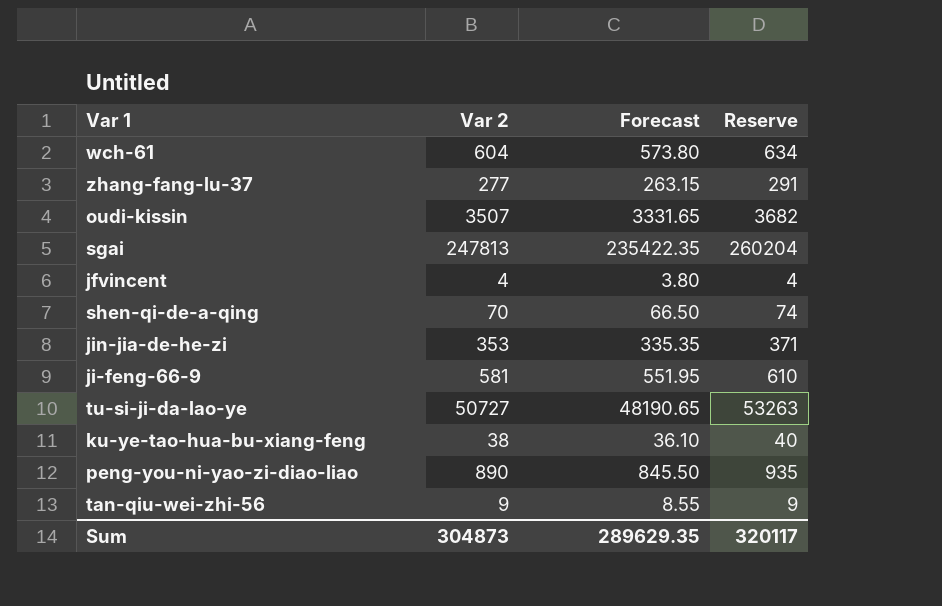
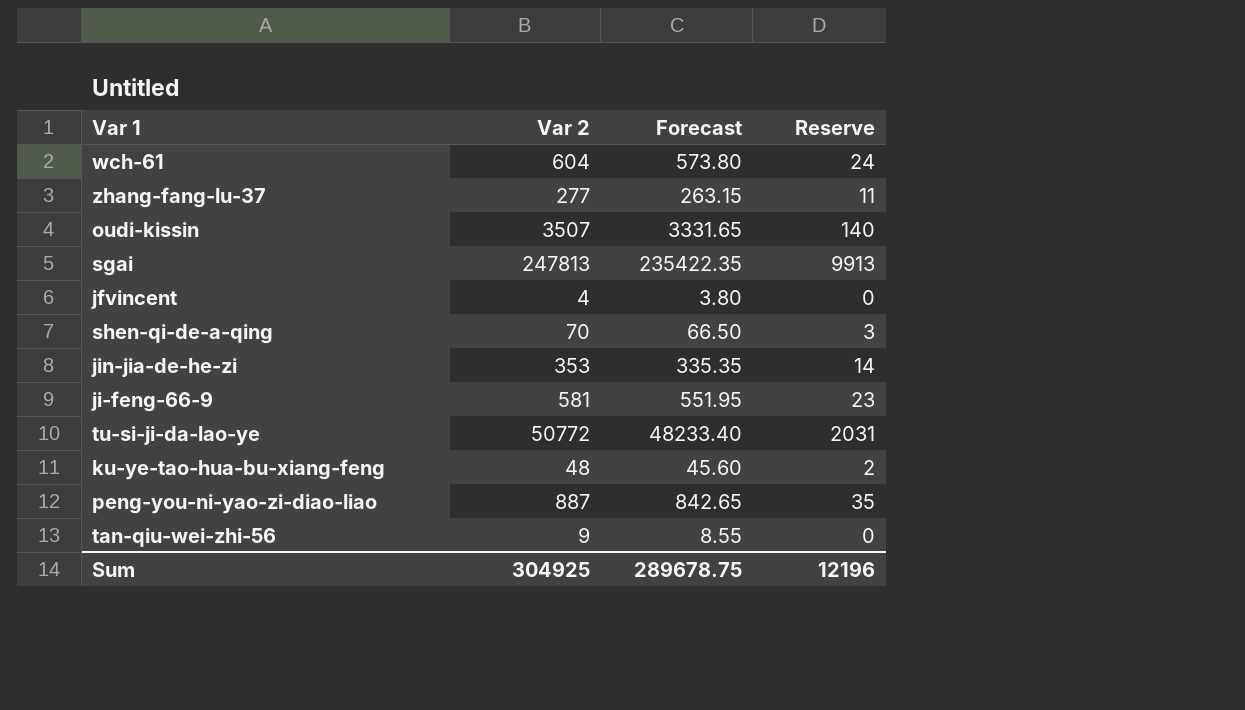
column Reserve | formula: [Var 2] * 1.05 -> [Var 2] * 0.04
tu-si-ji-da-lao-ye | Var 2: 50727 -> 50772
tu-si-ji-da-lao-ye | Forecast: 48190.65 -> 48233.40
ku-ye-tao-hua-bu-xiang-feng | Var 2: 38 -> 48
ku-ye-tao-hua-bu-xiang-feng | Forecast: 36.10 -> 45.60
peng-you-ni-yao-zi-diao-liao | Var 2: 890 -> 887
peng-you-ni-yao-zi-diao-liao | Forecast: 845.50 -> 842.65
Sum | Var 2: 304873 -> 304925
Sum | Forecast: 289629.35 -> 289678.75
Sum | Reserve: 320117 -> 12196

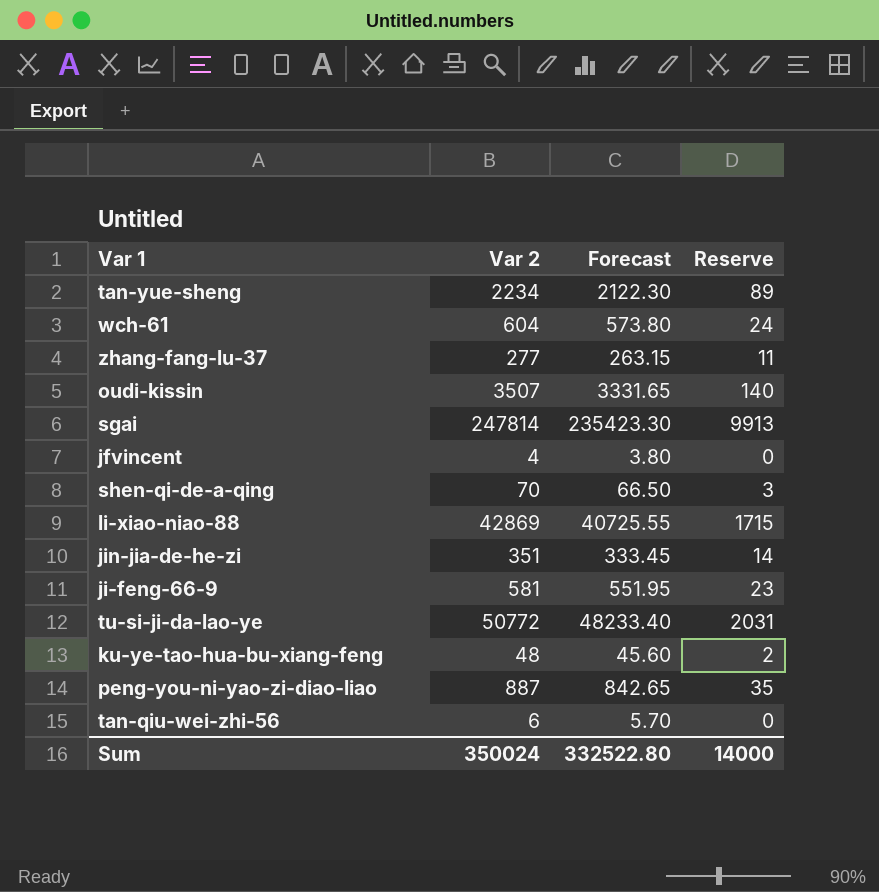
row tan-yue-sheng: none -> 2234 | 2122.30 | 89
sgai | Var 2: 247813 -> 247814
sgai | Forecast: 235422.35 -> 235423.30
row li-xiao-niao-88: none -> 42869 | 40725.55 | 1715
jin-jia-de-he-zi | Var 2: 353 -> 351
jin-jia-de-he-zi | Forecast: 335.35 -> 333.45
tan-qiu-wei-zhi-56 | Var 2: 9 -> 6
tan-qiu-wei-zhi-56 | Forecast: 8.55 -> 5.70
Sum | Var 2: 304925 -> 350024
Sum | Forecast: 289678.75 -> 332522.80
Sum | Reserve: 12196 -> 14000

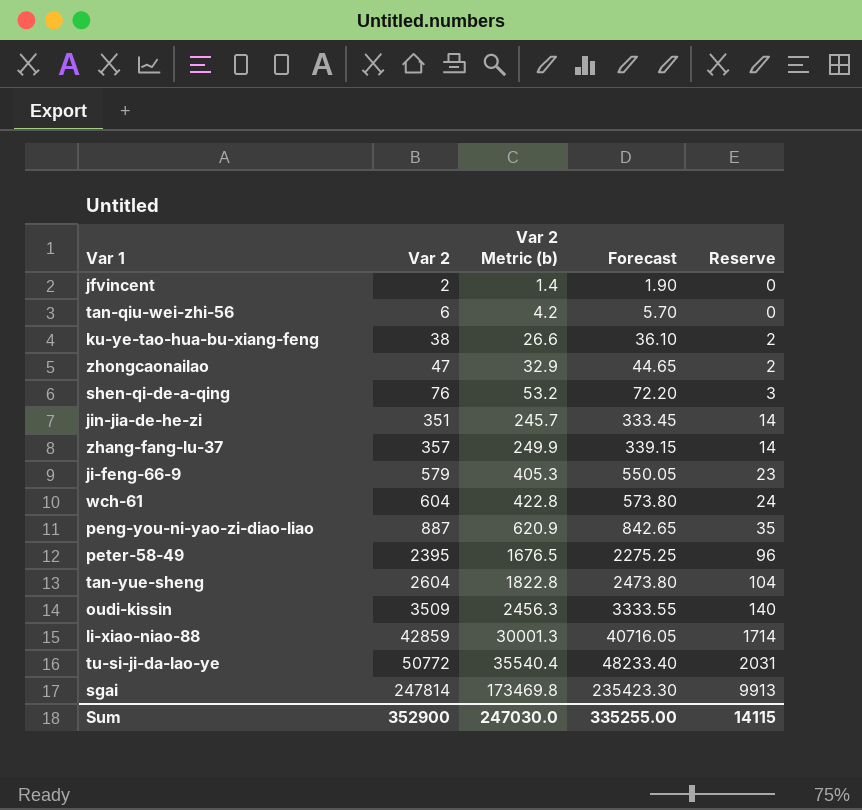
row order: none -> Var 2 ascending
column Var 2 Metric (b) | formula: none -> [Var 2] * 0.7
jfvincent | Var 2: 4 -> 2
jfvincent | Forecast: 3.80 -> 1.90
ku-ye-tao-hua-bu-xiang-feng | Var 2: 48 -> 38
ku-ye-tao-hua-bu-xiang-feng | Forecast: 45.60 -> 36.10
row zhongcaonailao: none -> 47 | 32.9 | 44.65 | 2
shen-qi-de-a-qing | Var 2: 70 -> 76
shen-qi-de-a-qing | Forecast: 66.50 -> 72.20
zhang-fang-lu-37 | Var 2: 277 -> 357
zhang-fang-lu-37 | Forecast: 263.15 -> 339.15
zhang-fang-lu-37 | Reserve: 11 -> 14
ji-feng-66-9 | Var 2: 581 -> 579
ji-feng-66-9 | Forecast: 551.95 -> 550.05
row peter-58-49: none -> 2395 | 1676.5 | 2275.25 | 96
tan-yue-sheng | Var 2: 2234 -> 2604
tan-yue-sheng | Forecast: 2122.30 -> 2473.80
tan-yue-sheng | Reserve: 89 -> 104
oudi-kissin | Var 2: 3507 -> 3509
oudi-kissin | Forecast: 3331.65 -> 3333.55
li-xiao-niao-88 | Var 2: 42869 -> 42859
li-xiao-niao-88 | Forecast: 40725.55 -> 40716.05
li-xiao-niao-88 | Reserve: 1715 -> 1714
Sum | Var 2: 350024 -> 352900
Sum | Forecast: 332522.80 -> 335255.00
Sum | Reserve: 14000 -> 14115

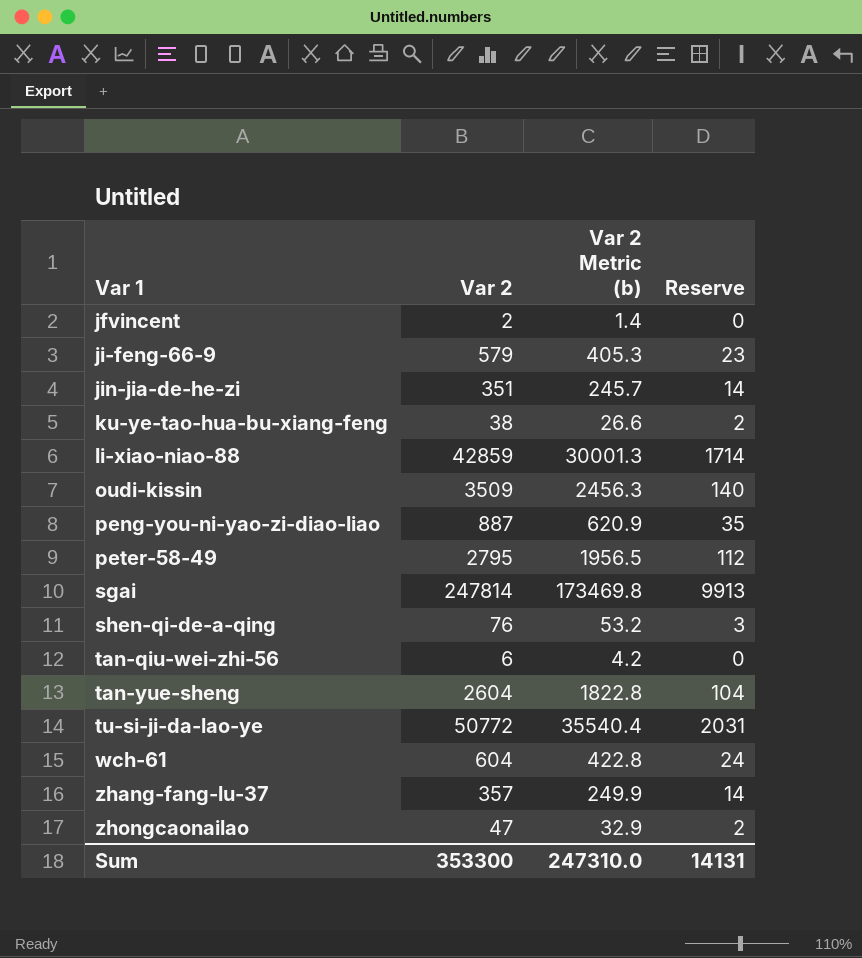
row order: Var 2 ascending -> Var 1 ascending
column Forecast | formula: [Var 2] * 0.95 -> none
peter-58-49 | Var 2: 2395 -> 2795
peter-58-49 | Var 2 Metric (b): 1676.5 -> 1956.5
peter-58-49 | Reserve: 96 -> 112
Sum | Var 2: 352900 -> 353300
Sum | Var 2 Metric (b): 247030.0 -> 247310.0
Sum | Reserve: 14115 -> 14131

